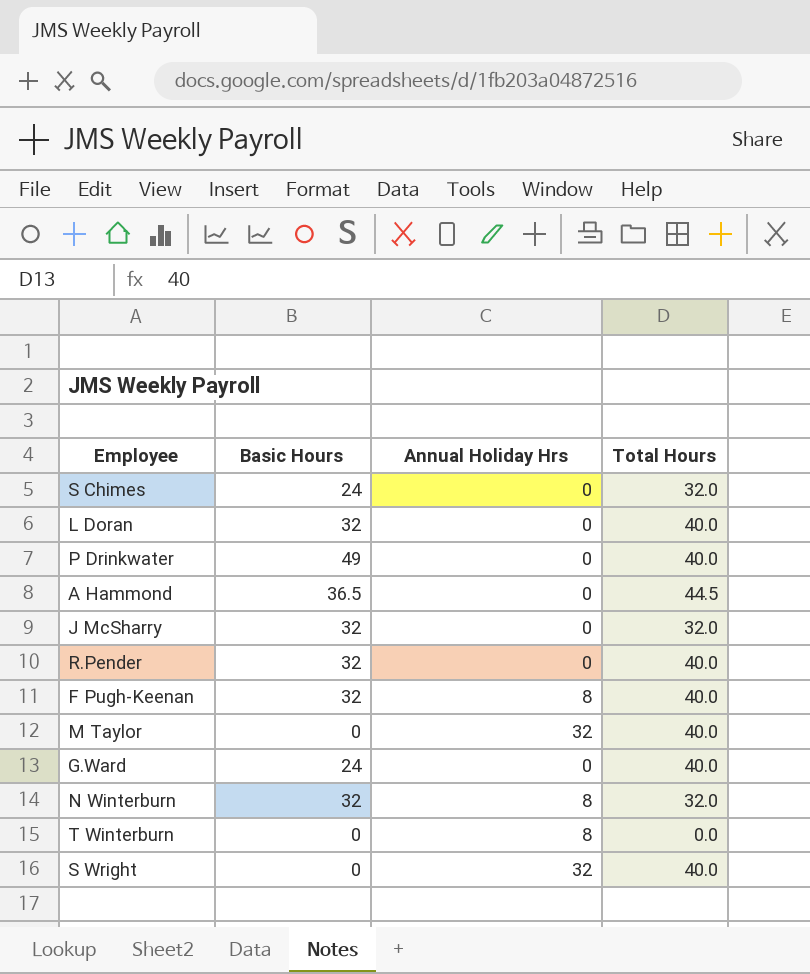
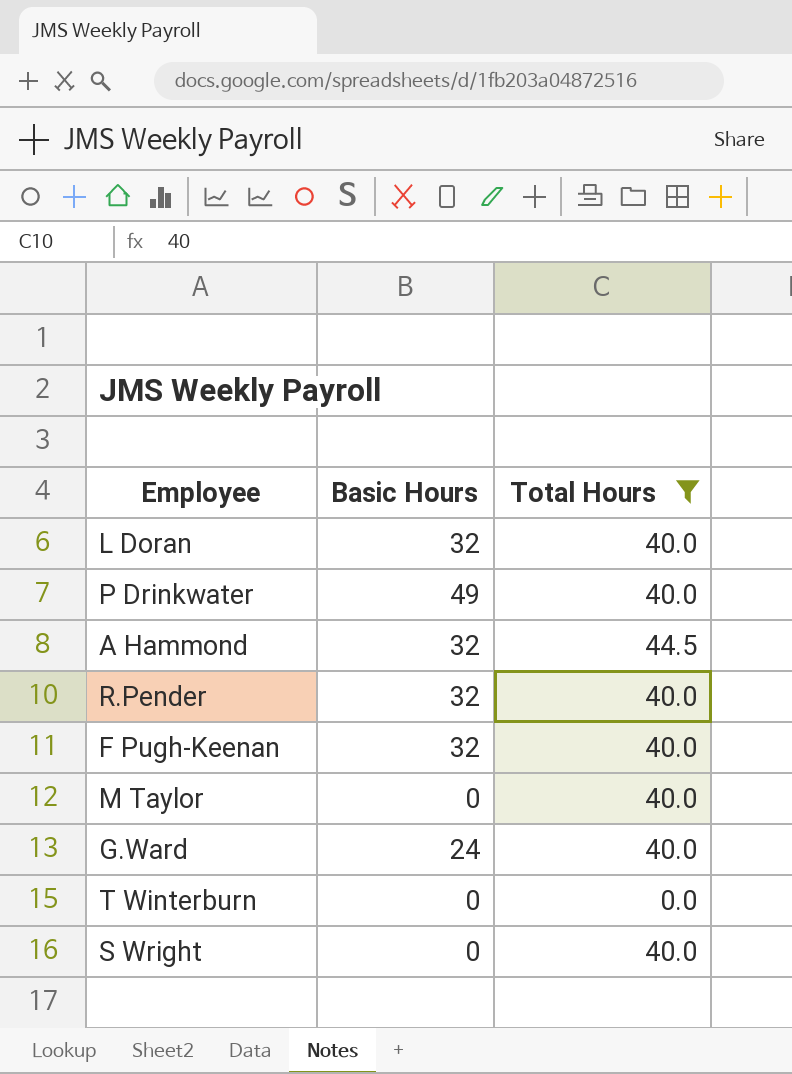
filter: none -> Total Hours != 32.0
column Annual Holiday Hrs | position: 3 -> none
A Hammond | Basic Hours: 36.5 -> 32

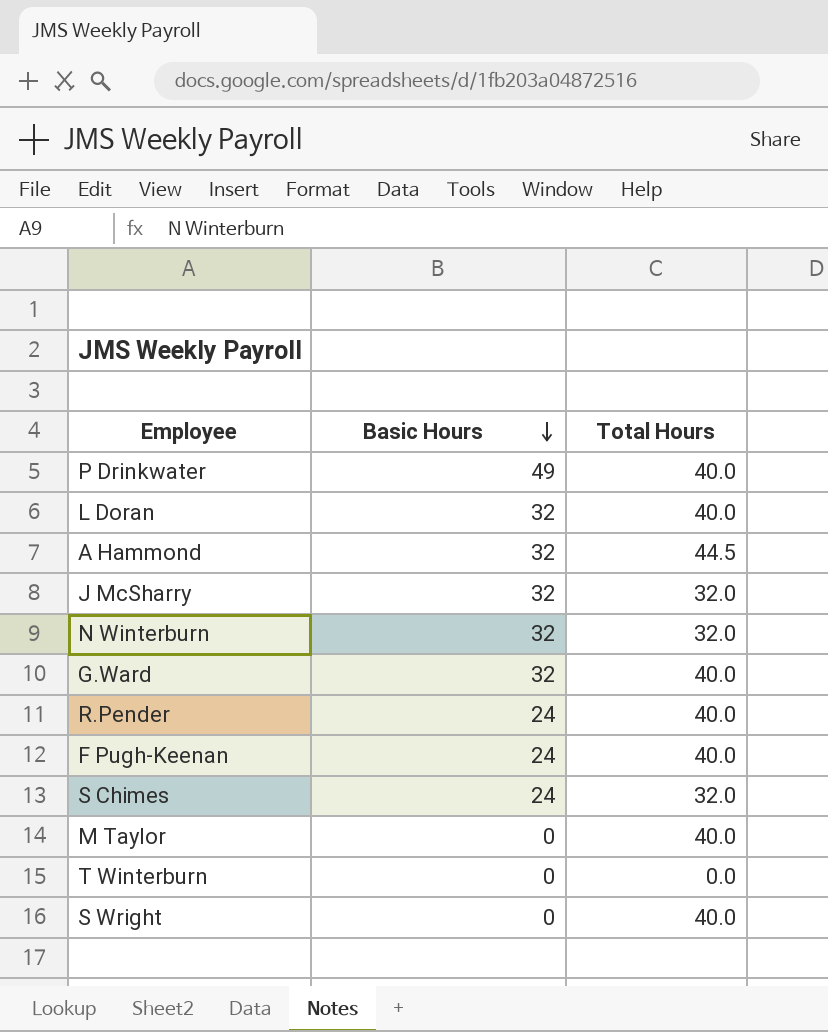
filter: Total Hours != 32.0 -> none
row order: none -> Basic Hours descending
G.Ward | Basic Hours: 24 -> 32
R.Pender | Basic Hours: 32 -> 24
F Pugh-Keenan | Basic Hours: 32 -> 24

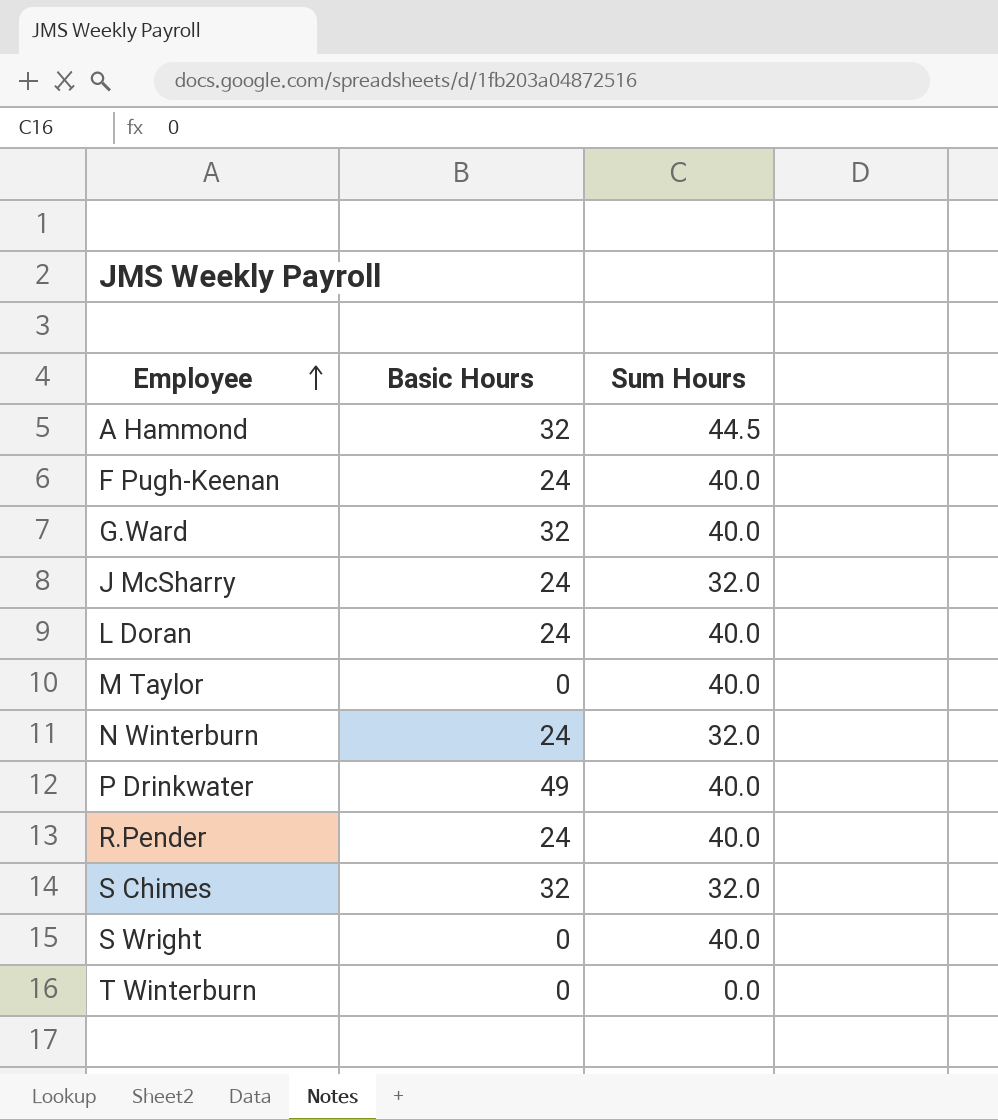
row order: Basic Hours descending -> Employee ascending
column name: Total Hours -> Sum Hours
J McSharry | Basic Hours: 32 -> 24
L Doran | Basic Hours: 32 -> 24
N Winterburn | Basic Hours: 32 -> 24
S Chimes | Basic Hours: 24 -> 32

